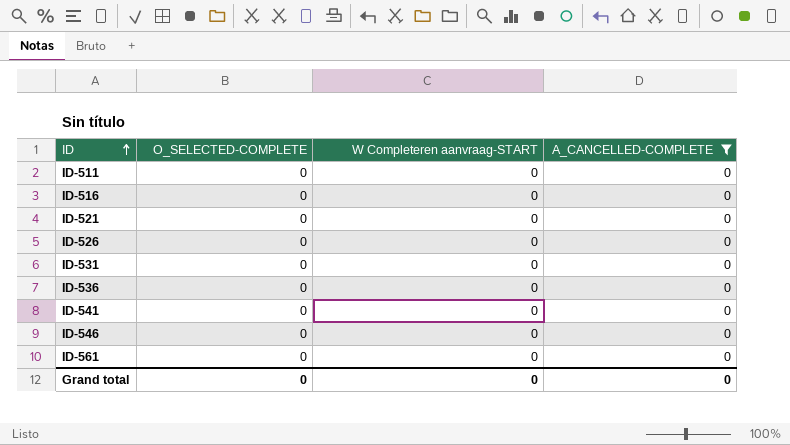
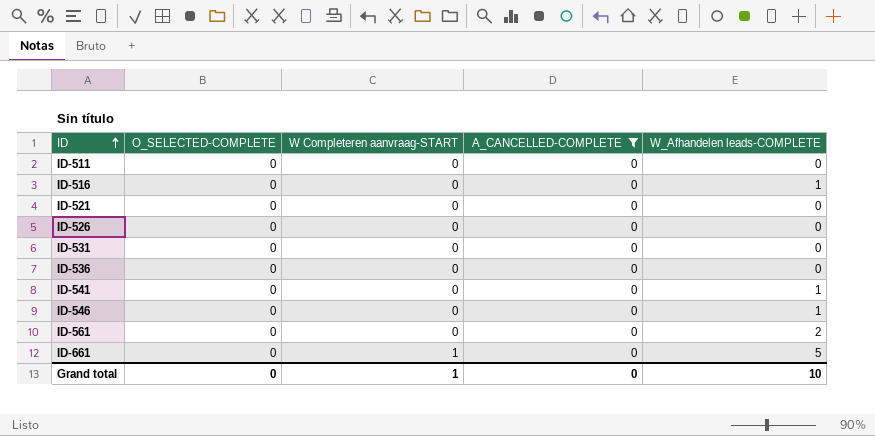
column W_Afhandelen leads-COMPLETE | position: none -> 5
row ID-661: none -> 0 | 1 | 0 | 5
Grand total | W Completeren aanvraag-START: 0 -> 1

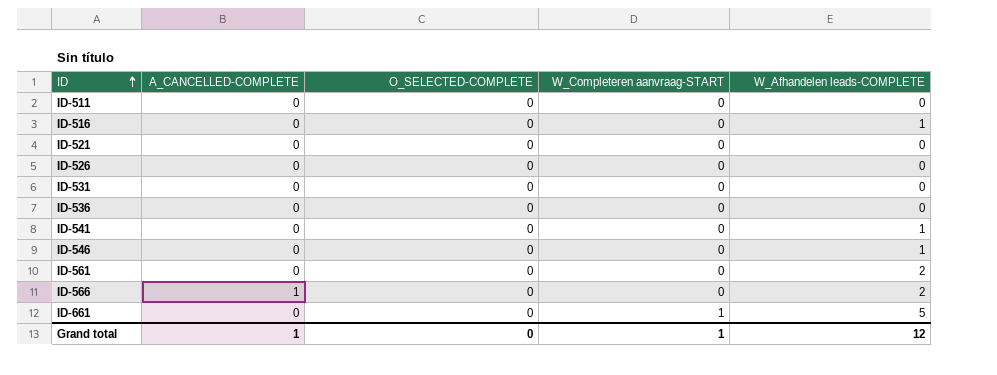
filter: A_CANCELLED-COMPLETE = 0 -> none
column A_CANCELLED-COMPLETE | position: 4 -> 2
column name: W Completeren aanvraag-START -> W_Completeren aanvraag-START
Grand total | A_CANCELLED-COMPLETE: 0 -> 1
Grand total | W_Afhandelen leads-COMPLETE: 10 -> 12

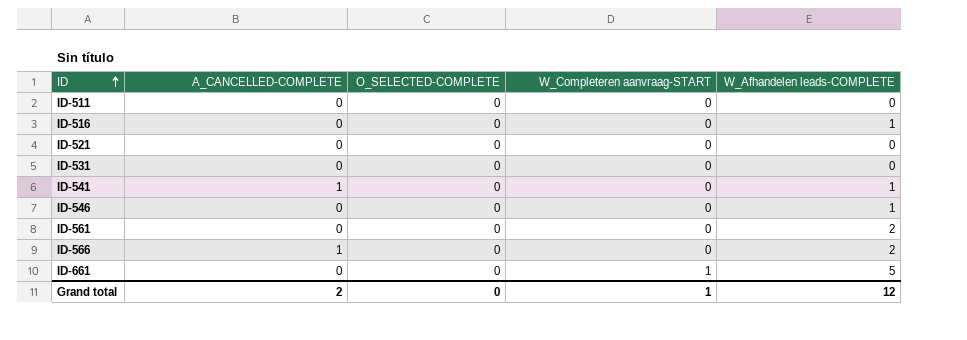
row ID-526: 0 | 0 | 0 | 0 -> none
row ID-536: 0 | 0 | 0 | 0 -> none
ID-541 | A_CANCELLED-COMPLETE: 0 -> 1
Grand total | A_CANCELLED-COMPLETE: 1 -> 2

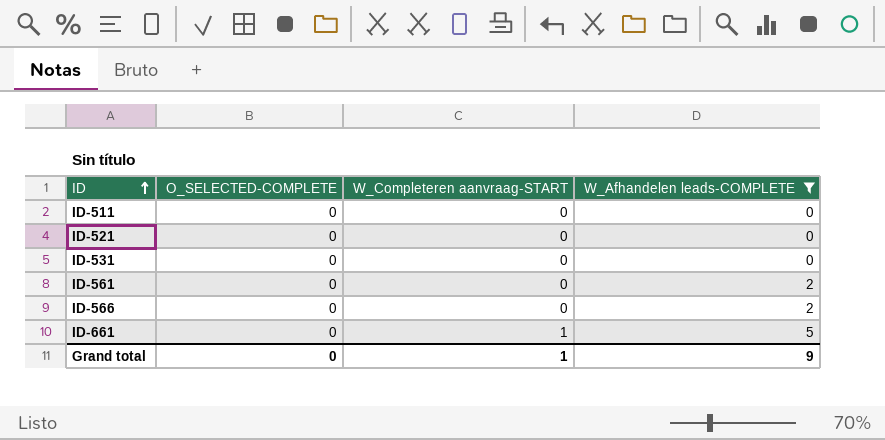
filter: none -> W_Afhandelen leads-COMPLETE != 1
column A_CANCELLED-COMPLETE | position: 2 -> none
Grand total | W_Afhandelen leads-COMPLETE: 12 -> 9

